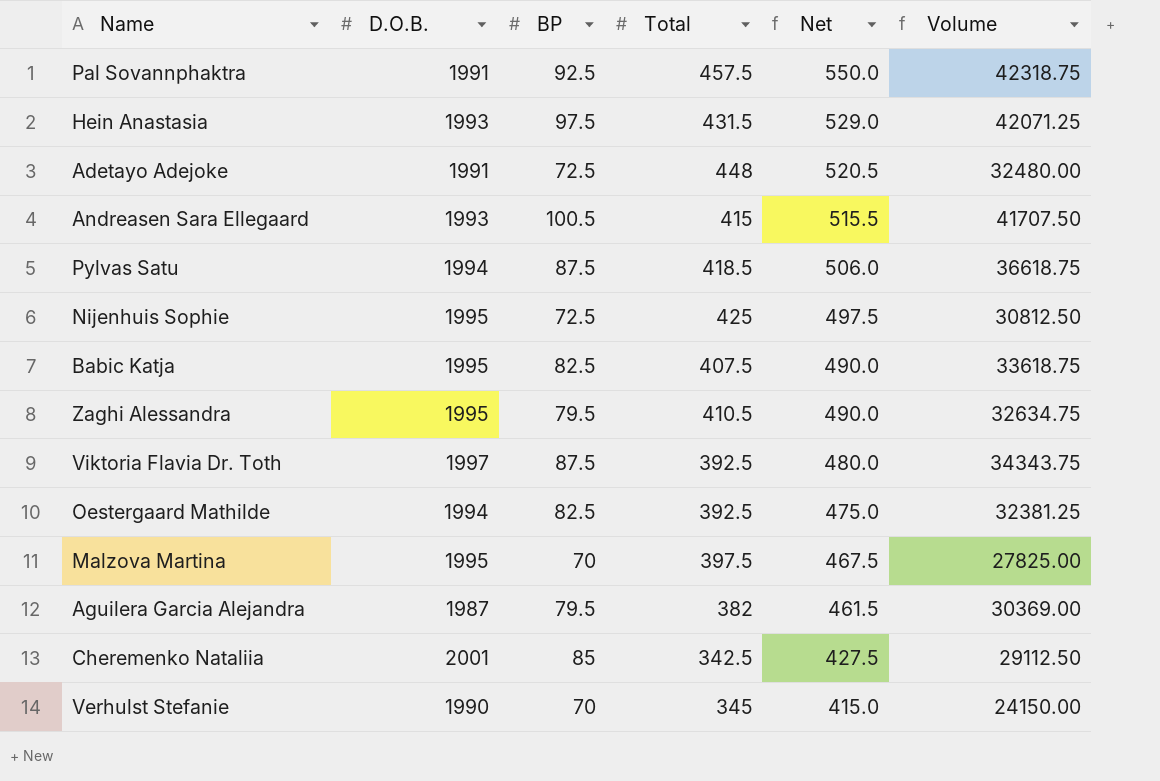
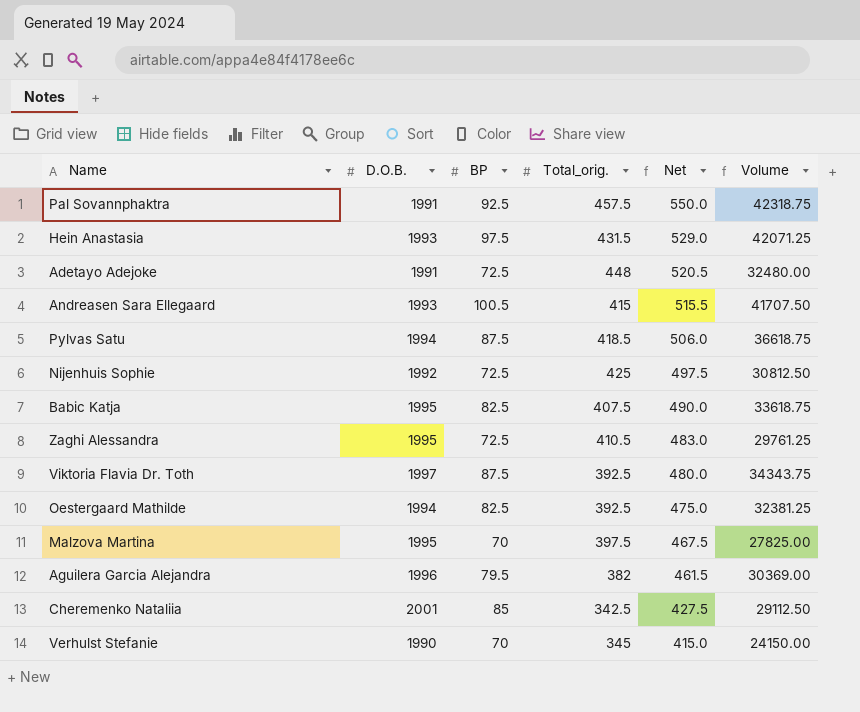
column name: Total -> Total_orig.
Nijenhuis Sophie | D.O.B.: 1995 -> 1992
Zaghi Alessandra | BP: 79.5 -> 72.5
Zaghi Alessandra | Net: 490.0 -> 483.0
Zaghi Alessandra | Volume: 32634.75 -> 29761.25
Aguilera Garcia Alejandra | D.O.B.: 1987 -> 1996

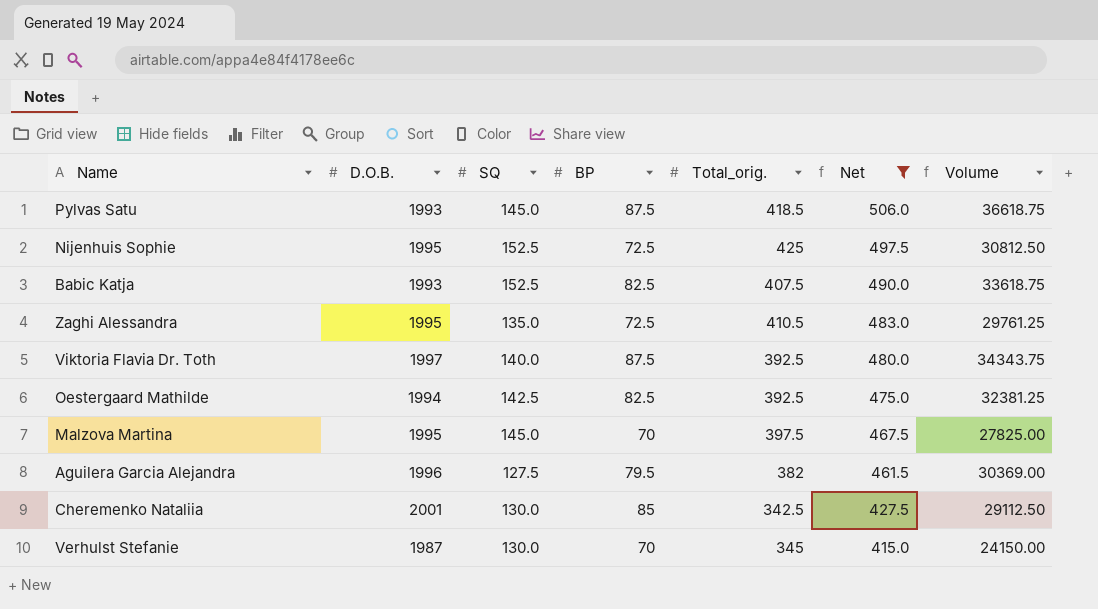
filter: none -> Net <= 506.0
column SQ | position: none -> 3
Pylvas Satu | D.O.B.: 1994 -> 1993
Nijenhuis Sophie | D.O.B.: 1992 -> 1995
Babic Katja | D.O.B.: 1995 -> 1993
Verhulst Stefanie | D.O.B.: 1990 -> 1987

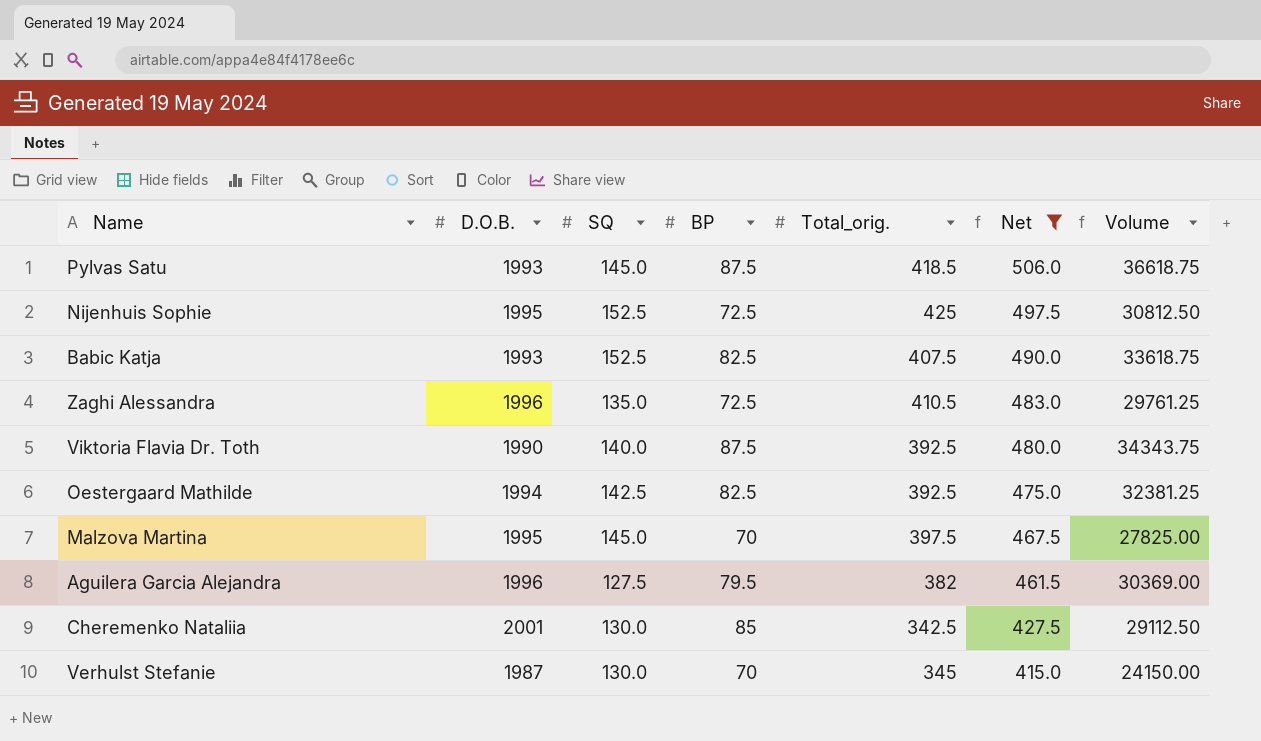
Zaghi Alessandra | D.O.B.: 1995 -> 1996
Viktoria Flavia Dr. Toth | D.O.B.: 1997 -> 1990

